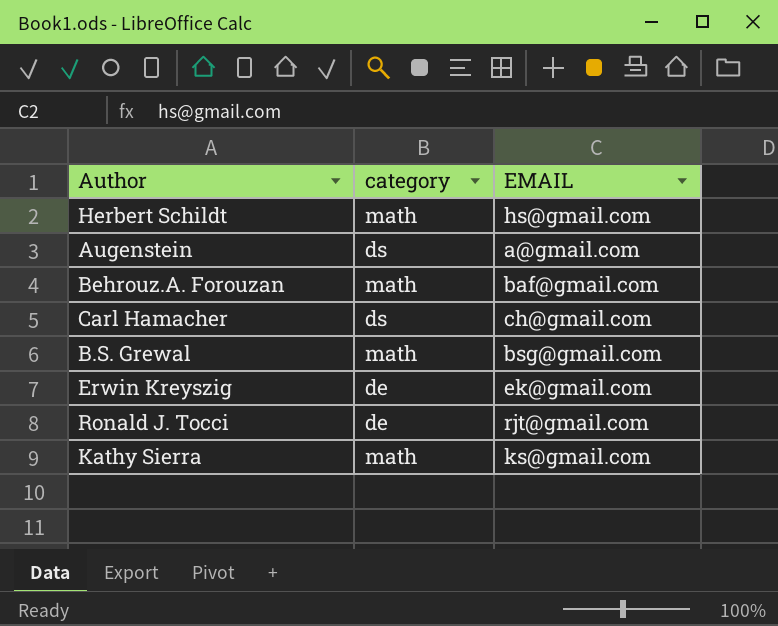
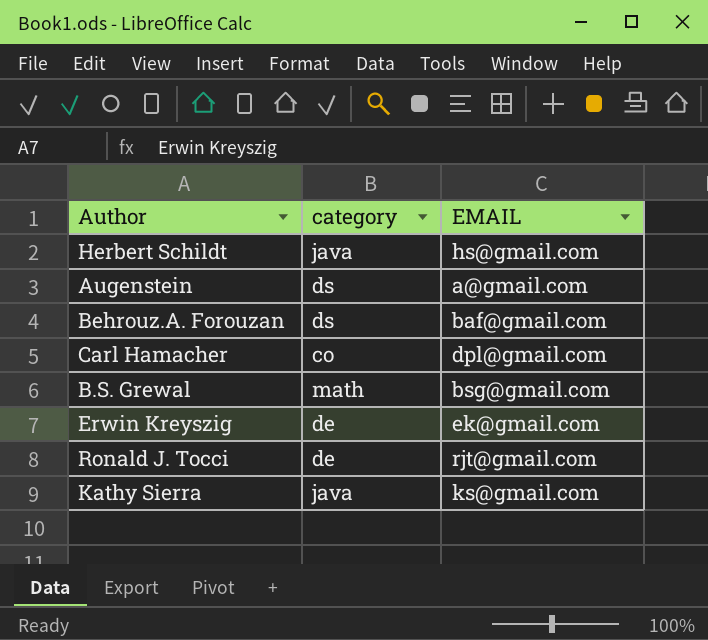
Herbert Schildt | category: math -> java
Behrouz.A. Forouzan | category: math -> ds
Carl Hamacher | category: ds -> co
Carl Hamacher | EMAIL: ch@gmail.com -> dpl@gmail.com
Kathy Sierra | category: math -> java

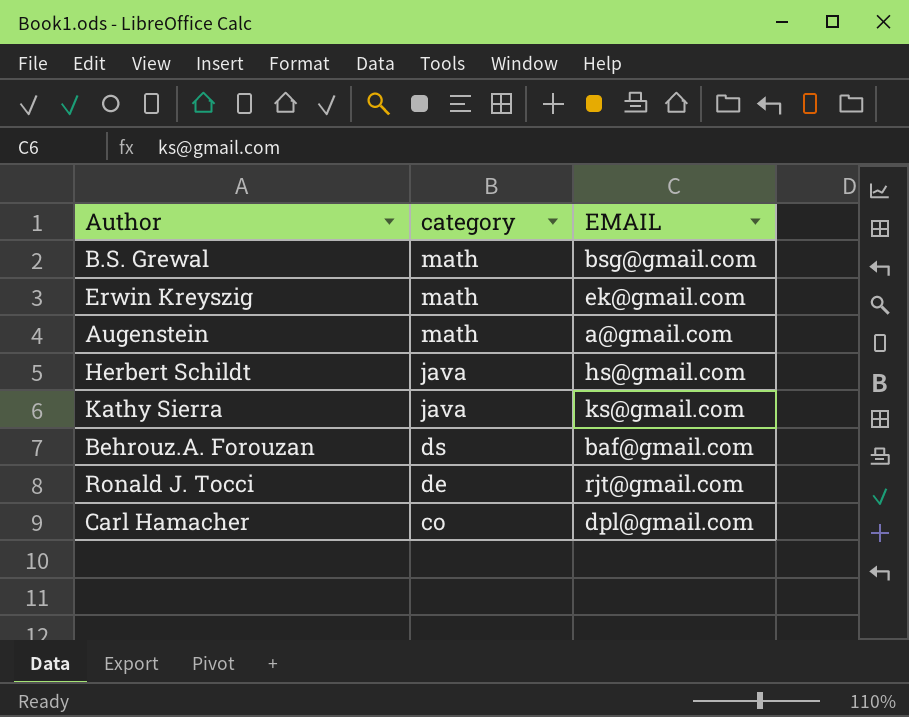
row order: none -> category descending
Erwin Kreyszig | category: de -> math
Augenstein | category: ds -> math

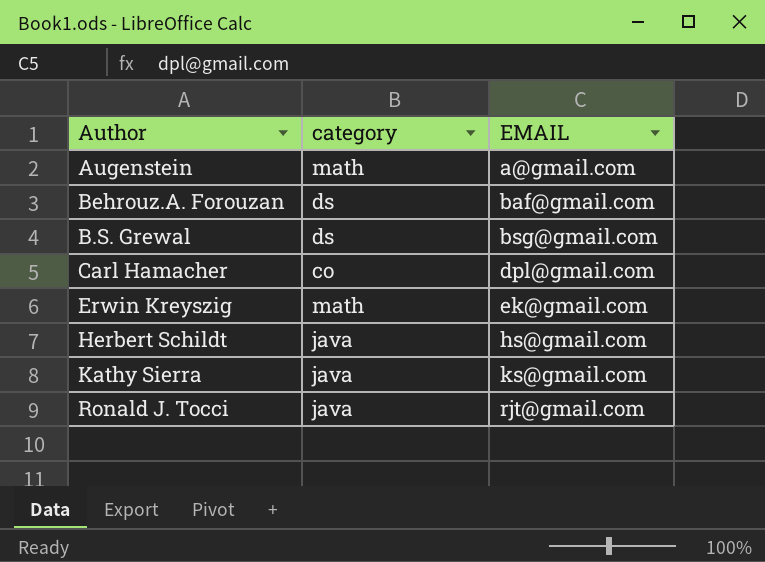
row order: category descending -> EMAIL ascending
B.S. Grewal | category: math -> ds
Ronald J. Tocci | category: de -> java

